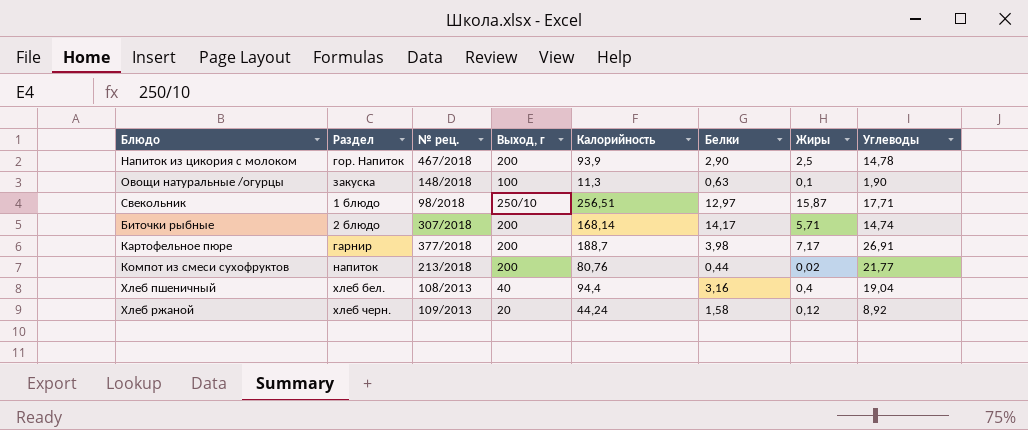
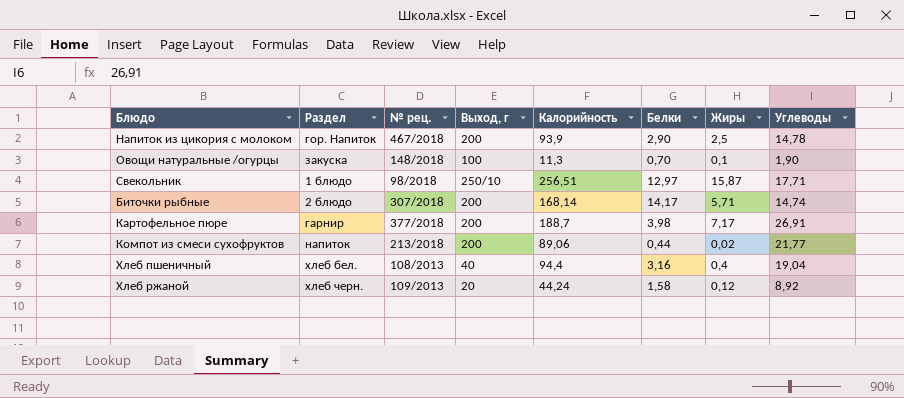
Овощи натуральные /огурцы | Белки: 0,63 -> 0,70
Компот из смеси сухофруктов | Калорийность: 80,76 -> 89,06

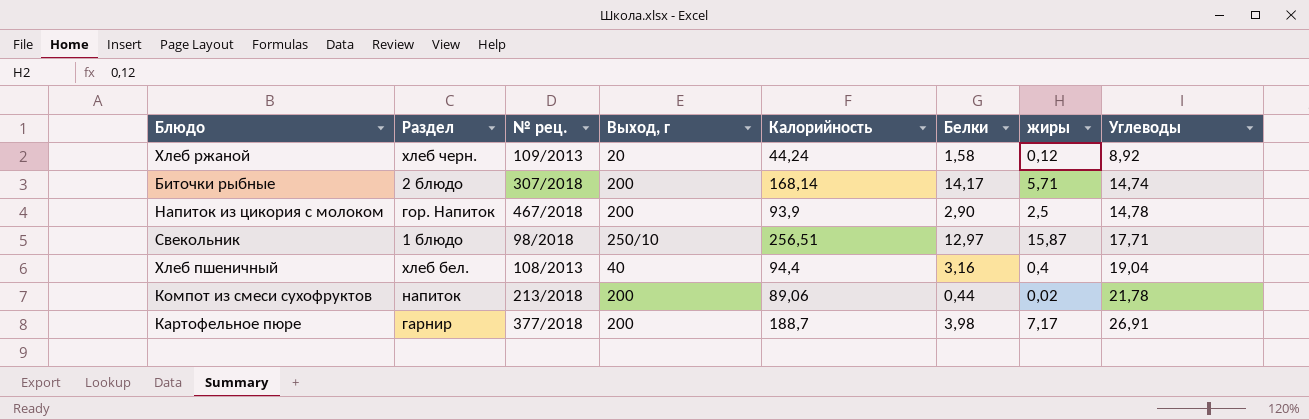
row order: none -> Углеводы ascending
column name: Жиры -> жиры
row Овощи натуральные /огурцы: закуска | 148/2018 | 100 | 11,3 | 0,70 | 0,1 | 1,90 -> none
Компот из смеси сухофруктов | Углеводы: 21,77 -> 21,78

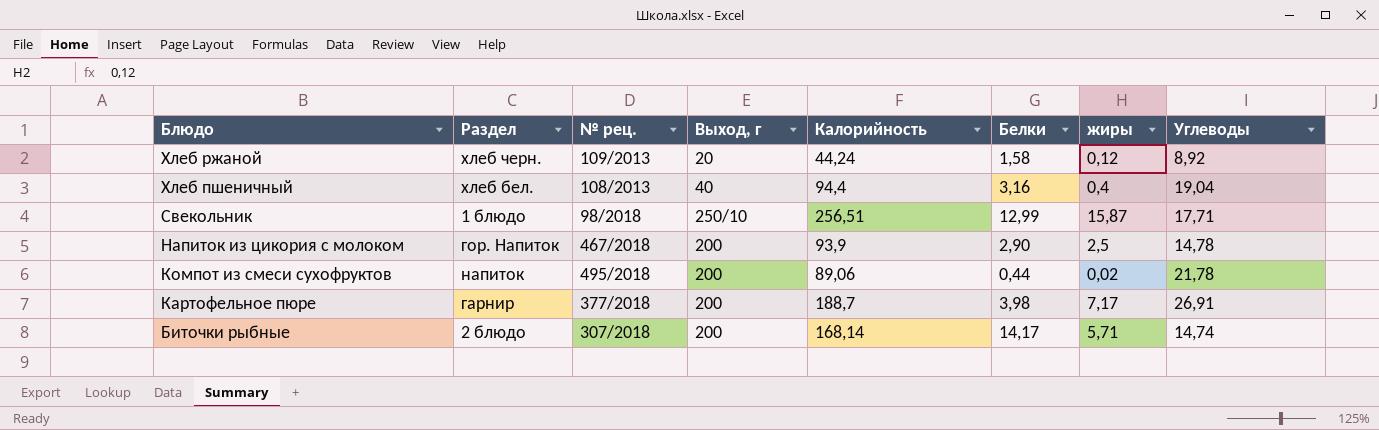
row order: Углеводы ascending -> Блюдо descending
Свекольник | Белки: 12,97 -> 12,99
Компот из смеси сухофруктов | № рец.: 213/2018 -> 495/2018

